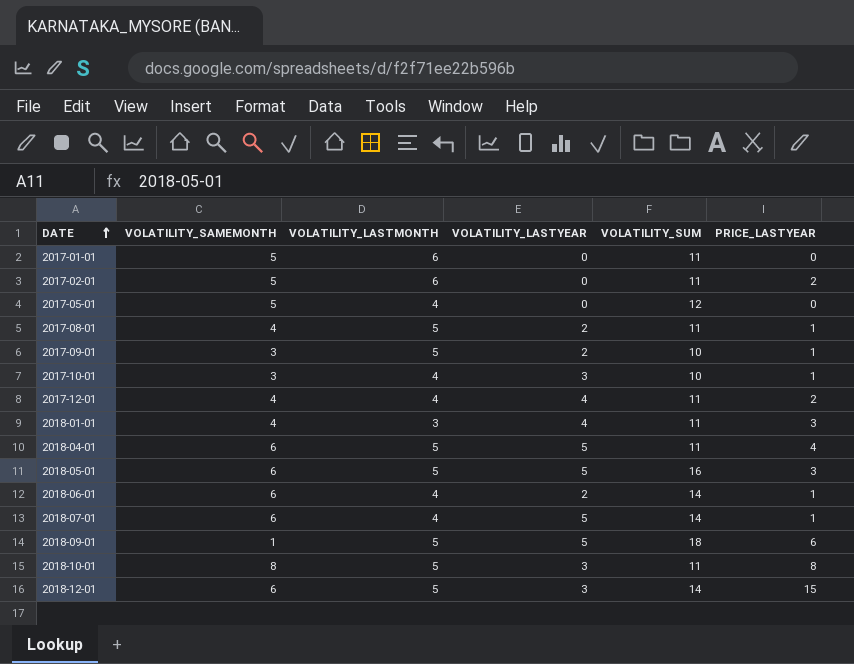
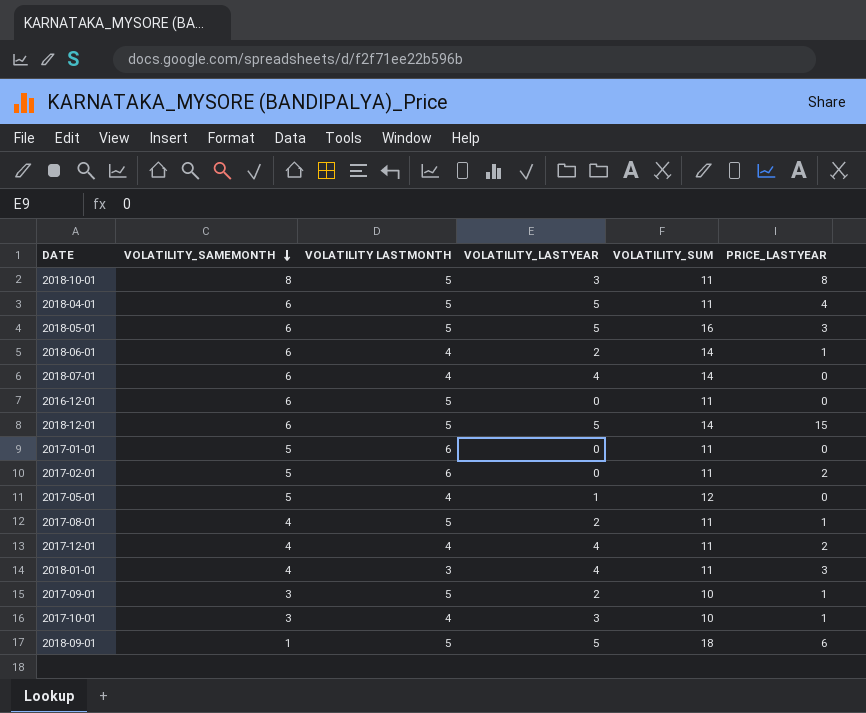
row order: DATE ascending -> VOLATILITY_SAMEMONTH descending
column name: VOLATILITY_LASTMONTH -> VOLATILITY LASTMONTH
2018-07-01 | VOLATILITY_LASTYEAR: 5 -> 4
2018-07-01 | PRICE_LASTYEAR: 1 -> 0
row 2016-12-01: none -> 6 | 5 | 0 | 11 | 0
2018-12-01 | VOLATILITY_LASTYEAR: 3 -> 5
2017-05-01 | VOLATILITY_LASTYEAR: 0 -> 1

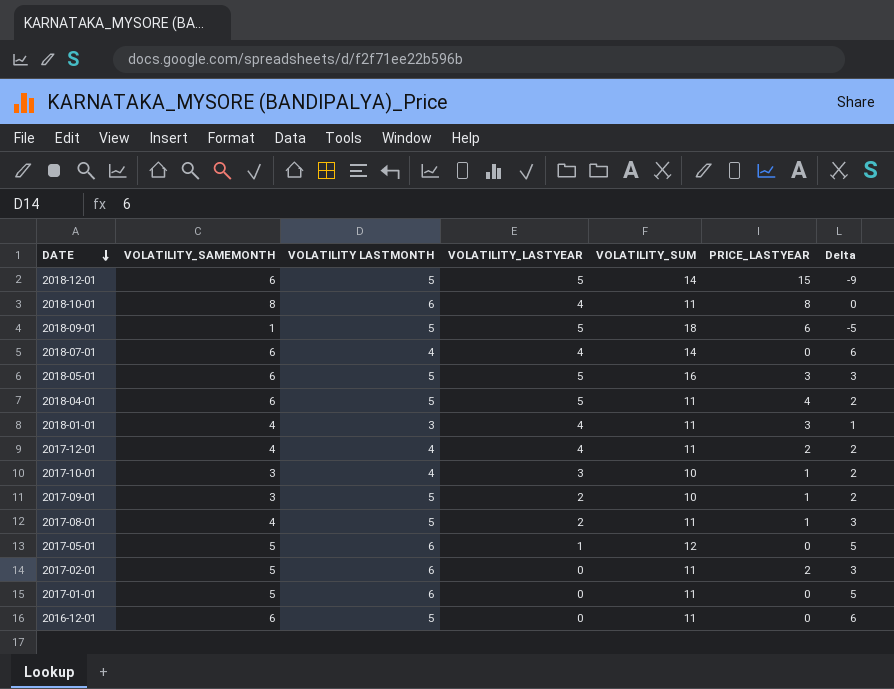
row order: VOLATILITY_SAMEMONTH descending -> DATE descending
column Delta | formula: none -> [VOLATILITY_SAMEMONTH] - [PRICE_LASTYEAR]
row 2018-06-01: 6 | 4 | 2 | 14 | 1 -> none
2018-10-01 | VOLATILITY LASTMONTH: 5 -> 6
2018-10-01 | VOLATILITY_LASTYEAR: 3 -> 4
2017-05-01 | VOLATILITY LASTMONTH: 4 -> 6

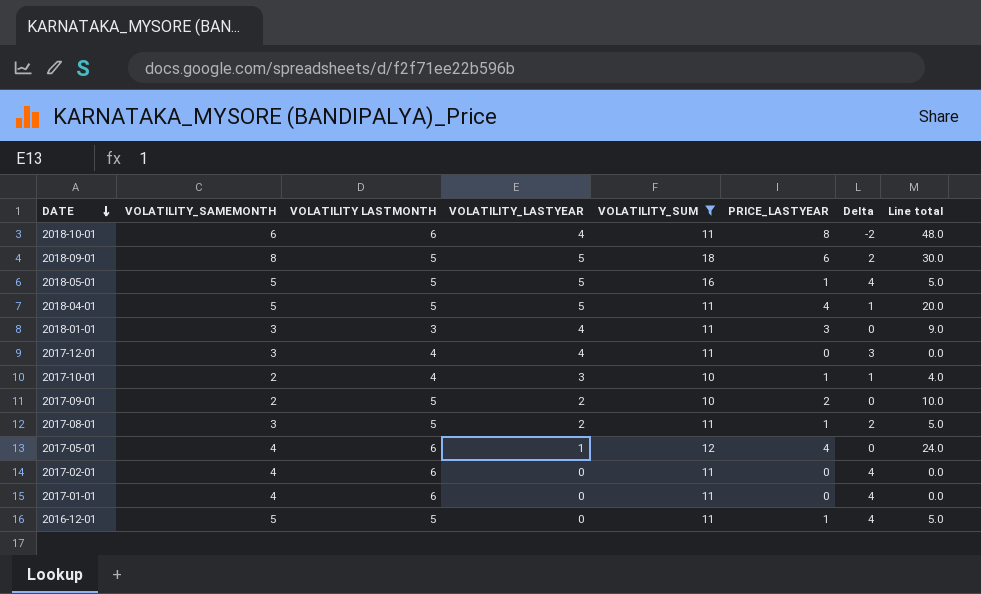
filter: none -> VOLATILITY_SUM != 14
column Line total | formula: none -> [VOLATILITY LASTMONTH] * [PRICE_LASTYEAR]
2018-10-01 | VOLATILITY_SAMEMONTH: 8 -> 6
2018-10-01 | Delta: 0 -> -2
2018-09-01 | VOLATILITY_SAMEMONTH: 1 -> 8
2018-09-01 | Delta: -5 -> 2
2018-05-01 | VOLATILITY_SAMEMONTH: 6 -> 5
2018-05-01 | PRICE_LASTYEAR: 3 -> 1
2018-05-01 | Delta: 3 -> 4
2018-04-01 | VOLATILITY_SAMEMONTH: 6 -> 5
2018-04-01 | Delta: 2 -> 1
2018-01-01 | VOLATILITY_SAMEMONTH: 4 -> 3
2018-01-01 | Delta: 1 -> 0
2017-12-01 | VOLATILITY_SAMEMONTH: 4 -> 3
2017-12-01 | PRICE_LASTYEAR: 2 -> 0
2017-12-01 | Delta: 2 -> 3
2017-10-01 | VOLATILITY_SAMEMONTH: 3 -> 2
2017-10-01 | Delta: 2 -> 1
2017-09-01 | VOLATILITY_SAMEMONTH: 3 -> 2
2017-09-01 | PRICE_LASTYEAR: 1 -> 2
2017-09-01 | Delta: 2 -> 0
2017-08-01 | VOLATILITY_SAMEMONTH: 4 -> 3
2017-08-01 | Delta: 3 -> 2
2017-05-01 | VOLATILITY_SAMEMONTH: 5 -> 4
2017-05-01 | PRICE_LASTYEAR: 0 -> 4
2017-05-01 | Delta: 5 -> 0
2017-02-01 | VOLATILITY_SAMEMONTH: 5 -> 4
2017-02-01 | PRICE_LASTYEAR: 2 -> 0
2017-02-01 | Delta: 3 -> 4
2017-01-01 | VOLATILITY_SAMEMONTH: 5 -> 4
2017-01-01 | Delta: 5 -> 4
2016-12-01 | VOLATILITY_SAMEMONTH: 6 -> 5
2016-12-01 | PRICE_LASTYEAR: 0 -> 1
2016-12-01 | Delta: 6 -> 4

